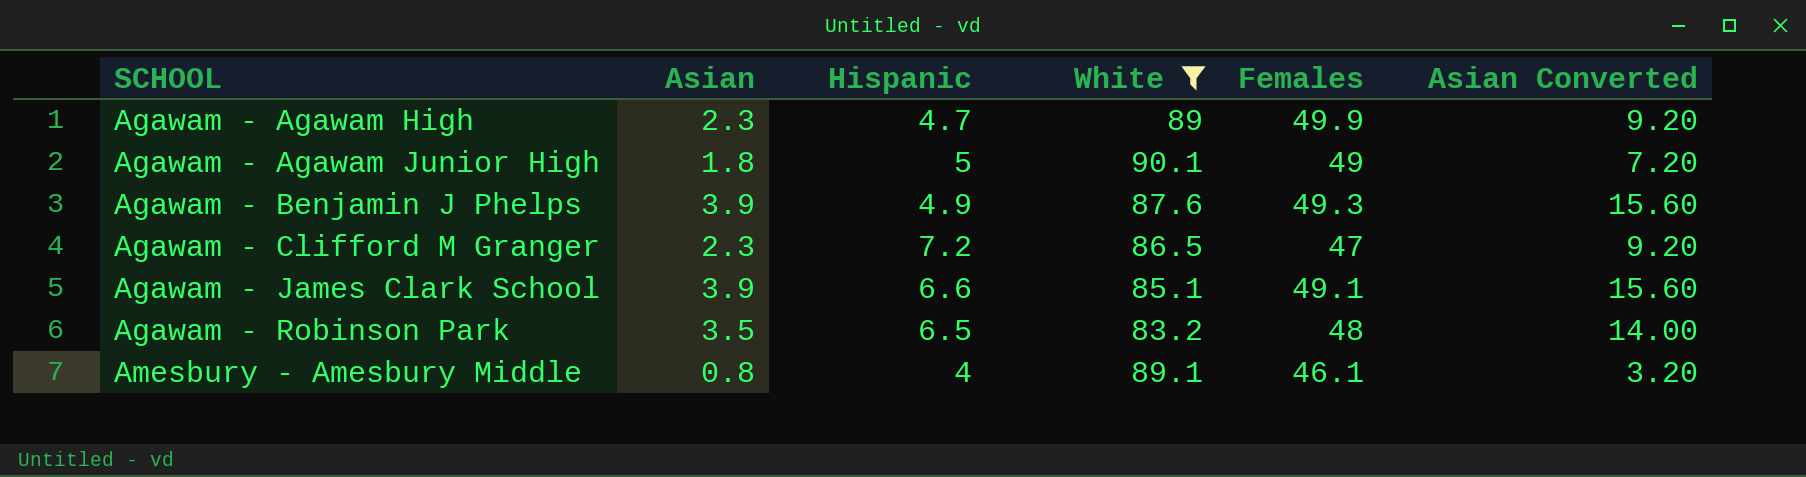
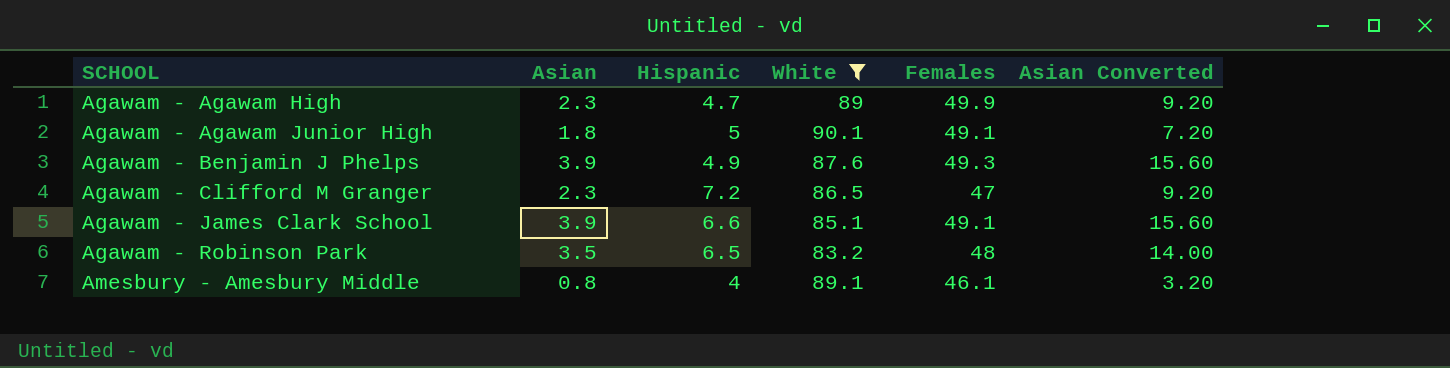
Agawam - Agawam Junior High | Females: 49 -> 49.1

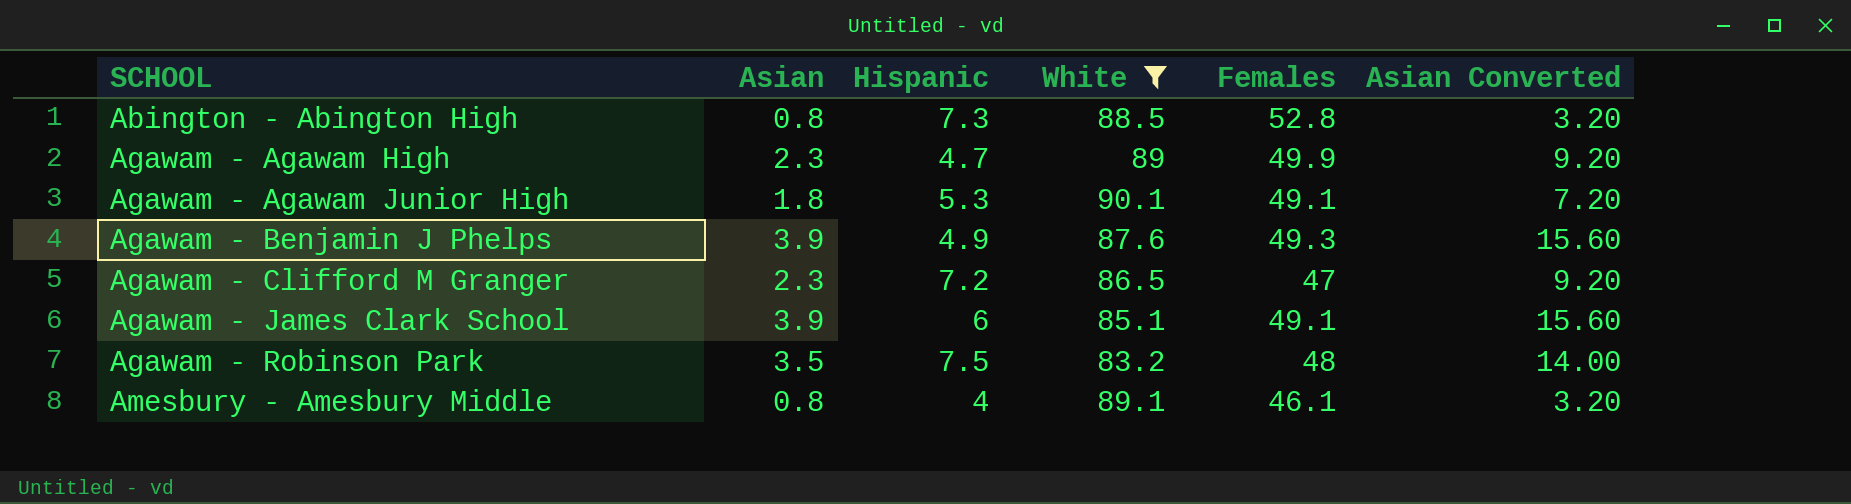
row Abington - Abington High: none -> 0.8 | 7.3 | 88.5 | 52.8 | 3.20
Agawam - Agawam Junior High | Hispanic: 5 -> 5.3
Agawam - James Clark School | Hispanic: 6.6 -> 6
Agawam - Robinson Park | Hispanic: 6.5 -> 7.5

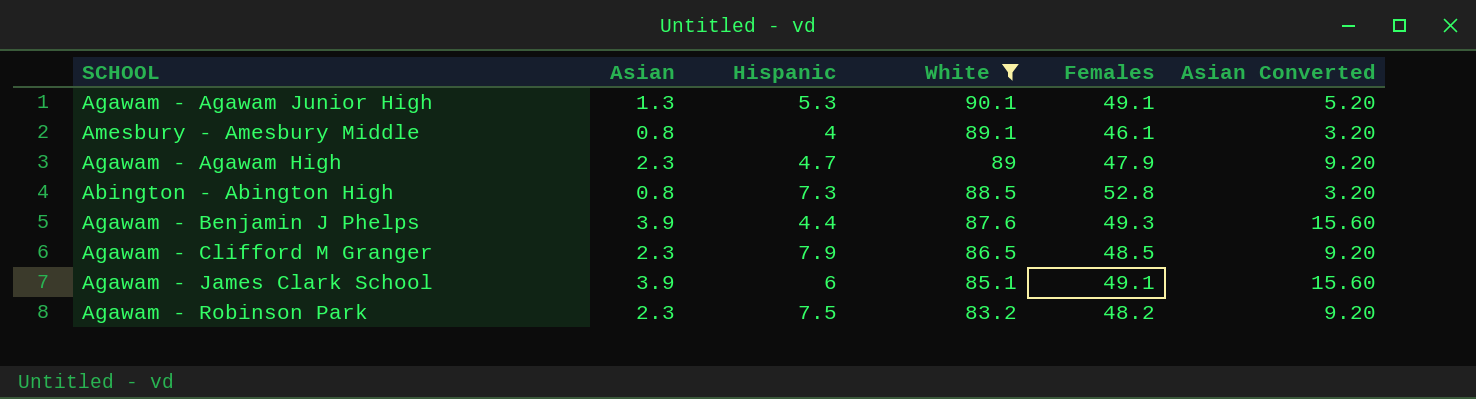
row order: SCHOOL ascending -> White descending
Agawam - Agawam Junior High | Asian: 1.8 -> 1.3
Agawam - Agawam Junior High | Asian Converted: 7.20 -> 5.20
Agawam - Agawam High | Females: 49.9 -> 47.9
Agawam - Benjamin J Phelps | Hispanic: 4.9 -> 4.4
Agawam - Clifford M Granger | Hispanic: 7.2 -> 7.9
Agawam - Clifford M Granger | Females: 47 -> 48.5
Agawam - Robinson Park | Asian: 3.5 -> 2.3
Agawam - Robinson Park | Females: 48 -> 48.2
Agawam - Robinson Park | Asian Converted: 14.00 -> 9.20

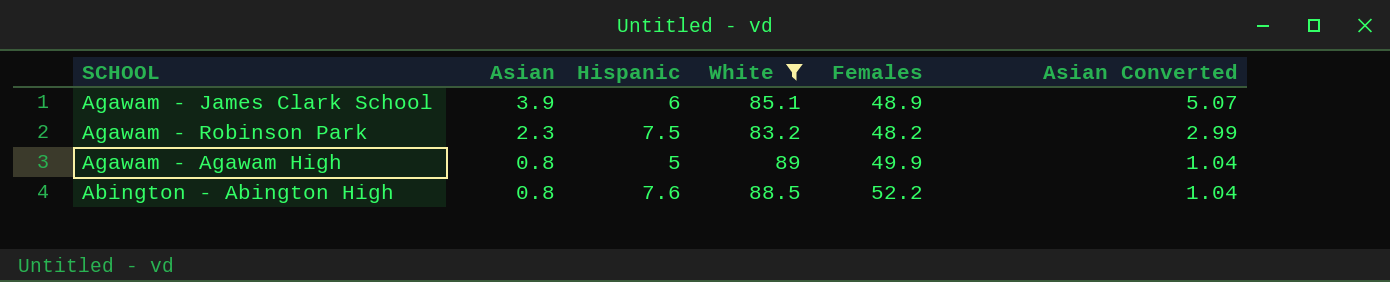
row order: White descending -> Asian descending
column Asian Converted | formula: [Asian] * 4 -> [Asian] * 1.3
row Agawam - Agawam Junior High: 1.3 | 5.3 | 90.1 | 49.1 | 5.20 -> none
row Amesbury - Amesbury Middle: 0.8 | 4 | 89.1 | 46.1 | 3.20 -> none
row Agawam - Benjamin J Phelps: 3.9 | 4.4 | 87.6 | 49.3 | 15.60 -> none
row Agawam - Clifford M Granger: 2.3 | 7.9 | 86.5 | 48.5 | 9.20 -> none
Agawam - James Clark School | Females: 49.1 -> 48.9
Agawam - Agawam High | Asian: 2.3 -> 0.8
Agawam - Agawam High | Hispanic: 4.7 -> 5
Agawam - Agawam High | Females: 47.9 -> 49.9
Abington - Abington High | Hispanic: 7.3 -> 7.6
Abington - Abington High | Females: 52.8 -> 52.2

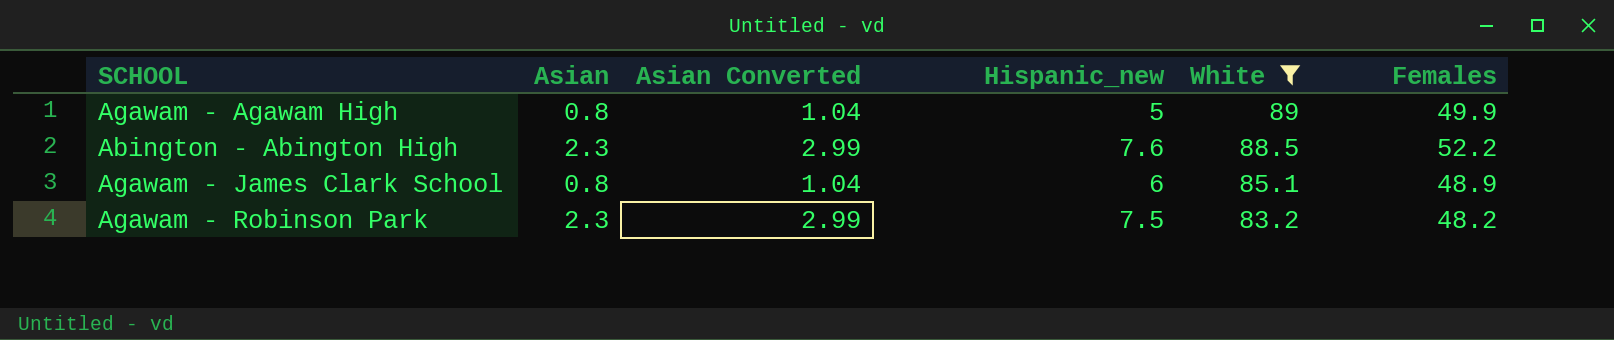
row order: Asian descending -> White descending
column Asian Converted | position: 6 -> 3
column name: Hispanic -> Hispanic_new
Abington - Abington High | Asian: 0.8 -> 2.3
Abington - Abington High | Asian Converted: 1.04 -> 2.99
Agawam - James Clark School | Asian: 3.9 -> 0.8
Agawam - James Clark School | Asian Converted: 5.07 -> 1.04

